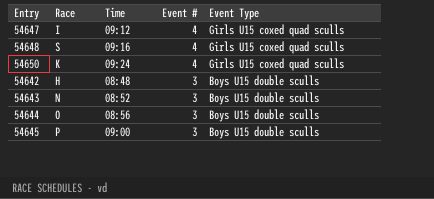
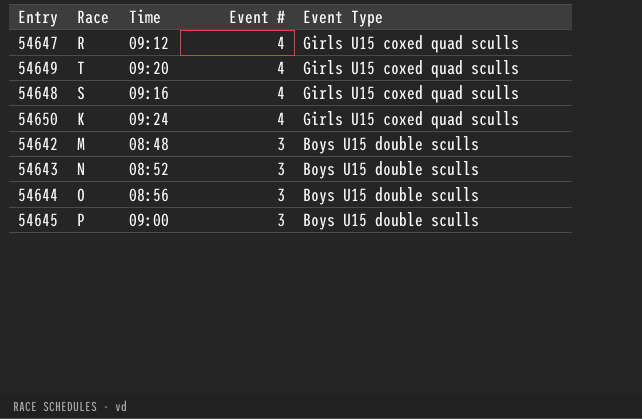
54647 | Race: I -> R
row 54649: none -> T | 09:20 | 4 | Girls U15 coxed quad sculls
54642 | Race: H -> M

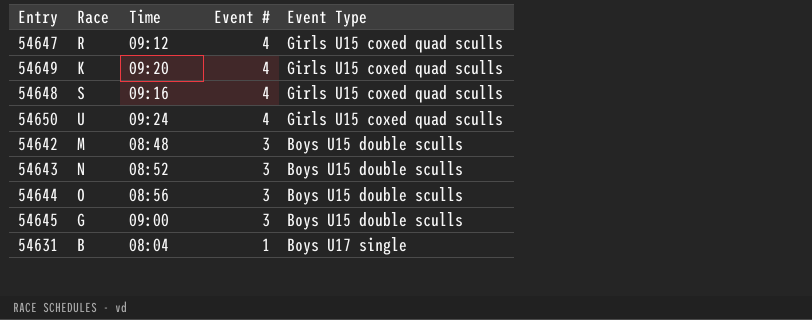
54649 | Race: T -> K
54650 | Race: K -> U
54645 | Race: P -> G
row 54631: none -> B | 08:04 | 1 | Boys U17 single

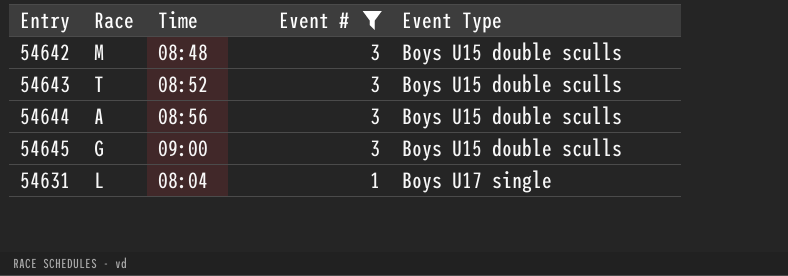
filter: none -> Event # != 4
54643 | Race: N -> T
54644 | Race: O -> A
54631 | Race: B -> L

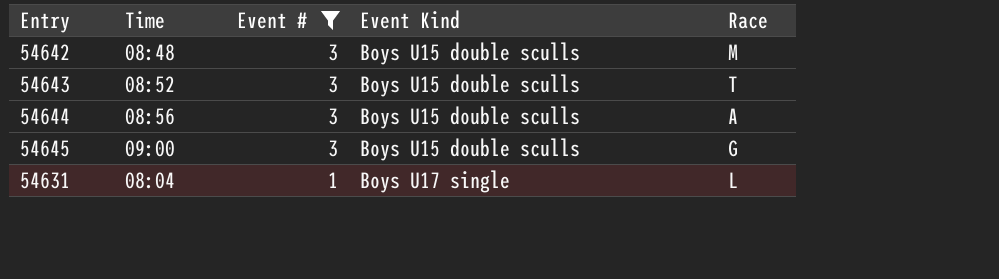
column name: Event Type -> Event Kind
column Race | position: 2 -> 5

